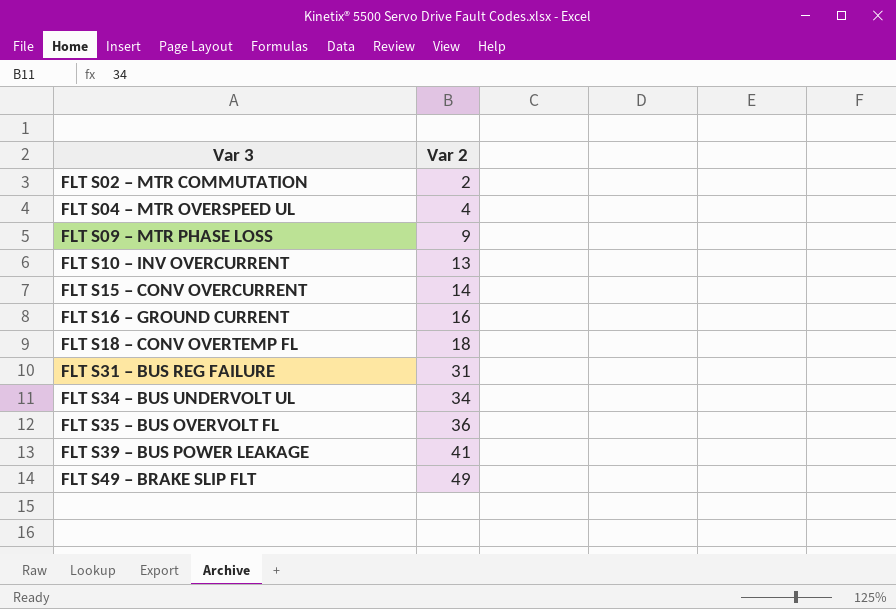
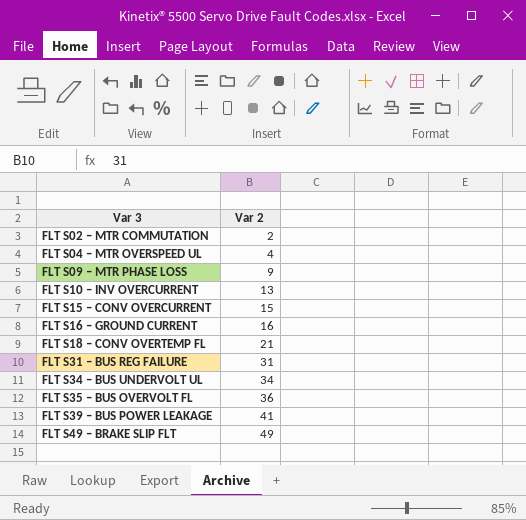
FLT S15 – CONV OVERCURRENT | Var 2: 14 -> 15
FLT S18 – CONV OVERTEMP FL | Var 2: 18 -> 21

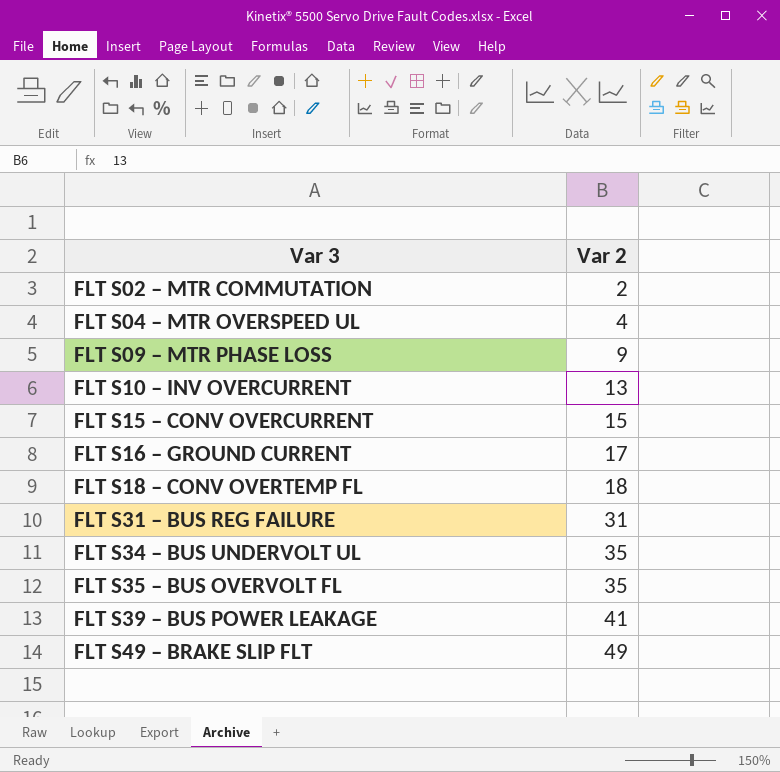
FLT S16 – GROUND CURRENT | Var 2: 16 -> 17
FLT S18 – CONV OVERTEMP FL | Var 2: 21 -> 18
FLT S34 – BUS UNDERVOLT UL | Var 2: 34 -> 35
FLT S35 – BUS OVERVOLT FL | Var 2: 36 -> 35

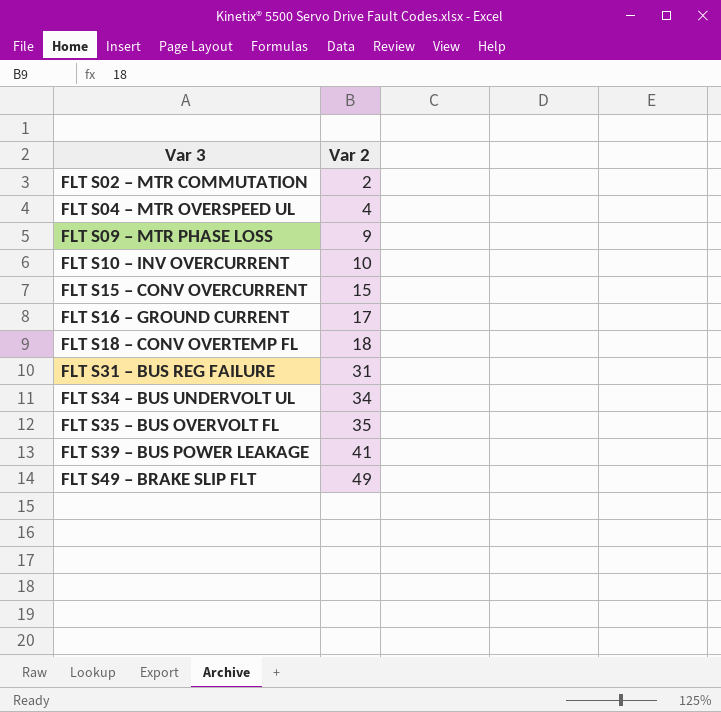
FLT S10 – INV OVERCURRENT | Var 2: 13 -> 10
FLT S34 – BUS UNDERVOLT UL | Var 2: 35 -> 34

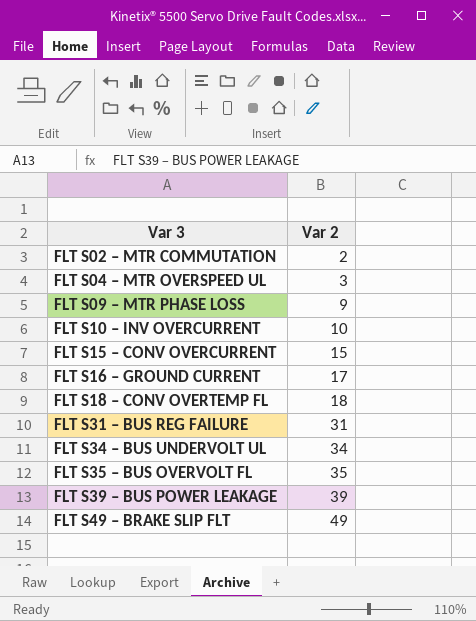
FLT S04 – MTR OVERSPEED UL | Var 2: 4 -> 3
FLT S39 – BUS POWER LEAKAGE | Var 2: 41 -> 39

